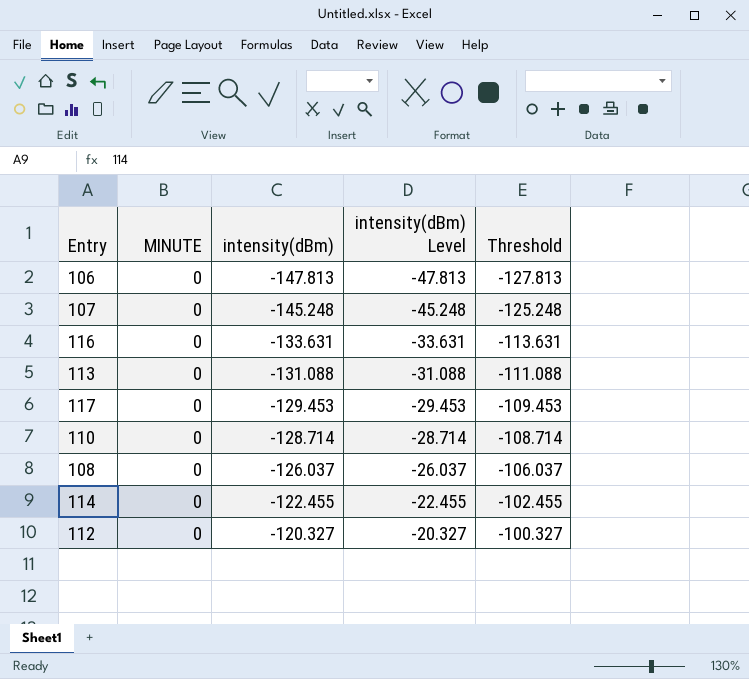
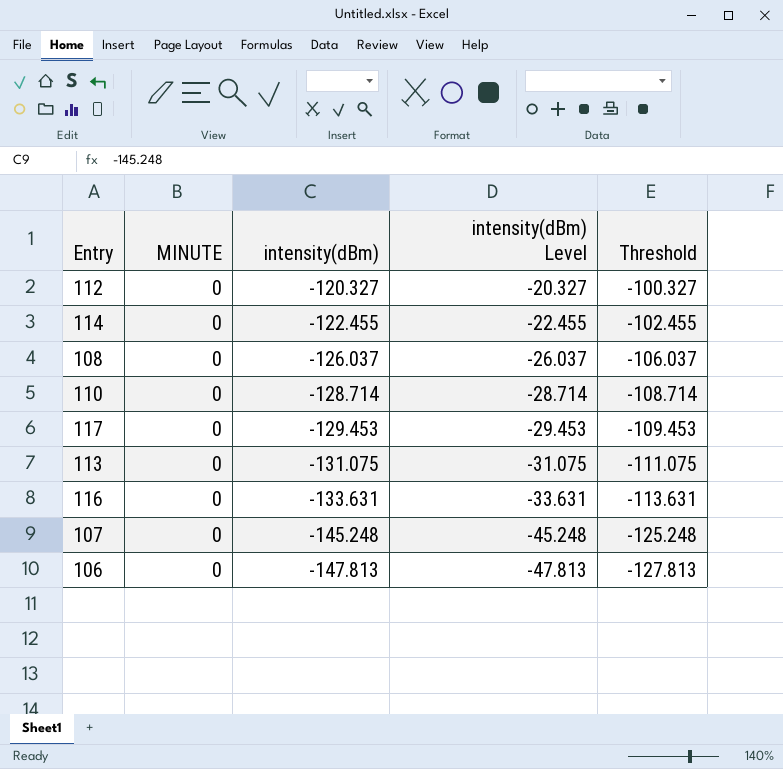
row order: intensity(dBm) ascending -> intensity(dBm) descending
113 | intensity(dBm): -131.088 -> -131.075
113 | intensity(dBm) Level: -31.088 -> -31.075
113 | Threshold: -111.088 -> -111.075

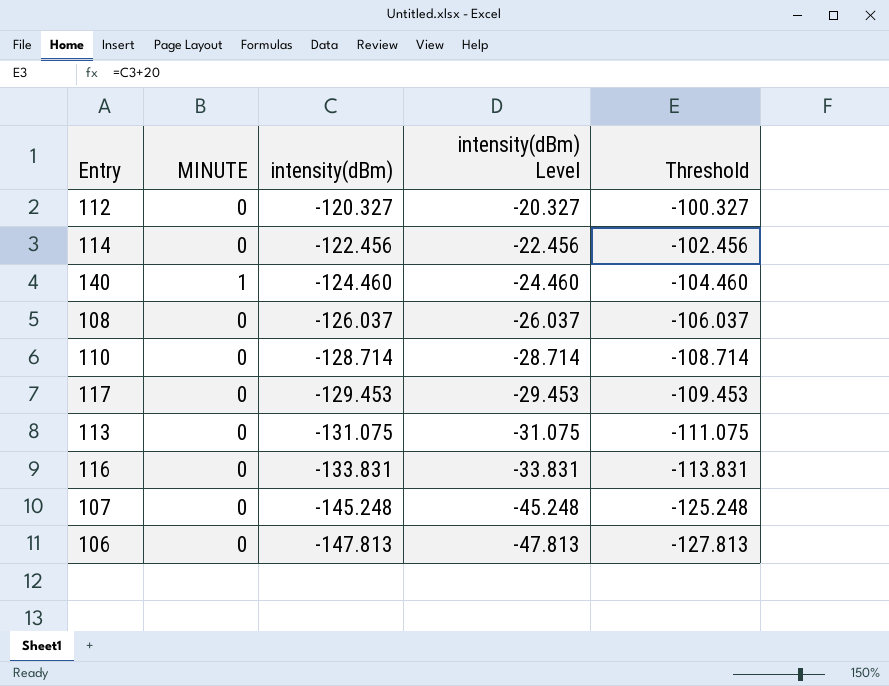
114 | intensity(dBm): -122.455 -> -122.456
114 | intensity(dBm) Level: -22.455 -> -22.456
114 | Threshold: -102.455 -> -102.456
row 140: none -> 1 | -124.460 | -24.460 | -104.460
116 | intensity(dBm): -133.631 -> -133.831
116 | intensity(dBm) Level: -33.631 -> -33.831
116 | Threshold: -113.631 -> -113.831

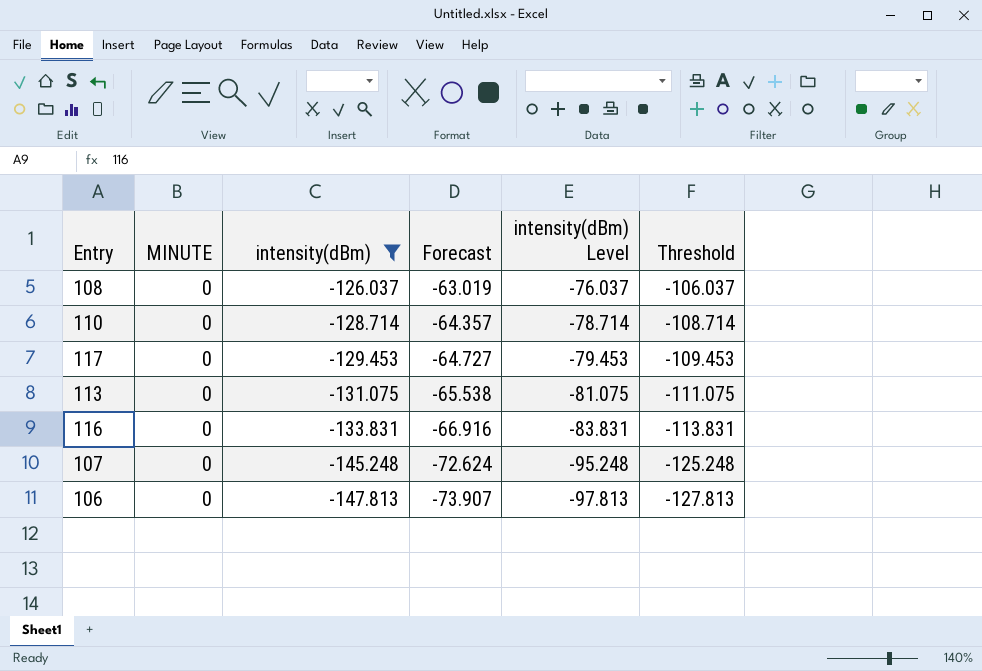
filter: none -> intensity(dBm) <= -126.037
column Forecast | formula: none -> [intensity(dBm)] * 0.5
column intensity(dBm) Level | formula: [intensity(dBm)] + 100 -> [intensity(dBm)] + 50

